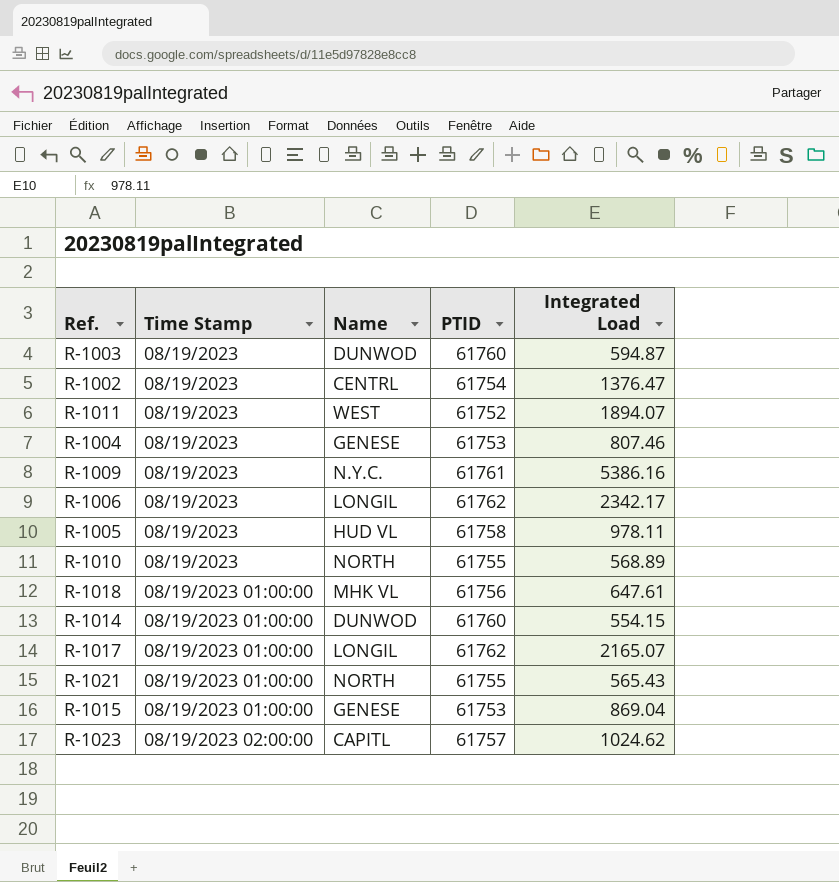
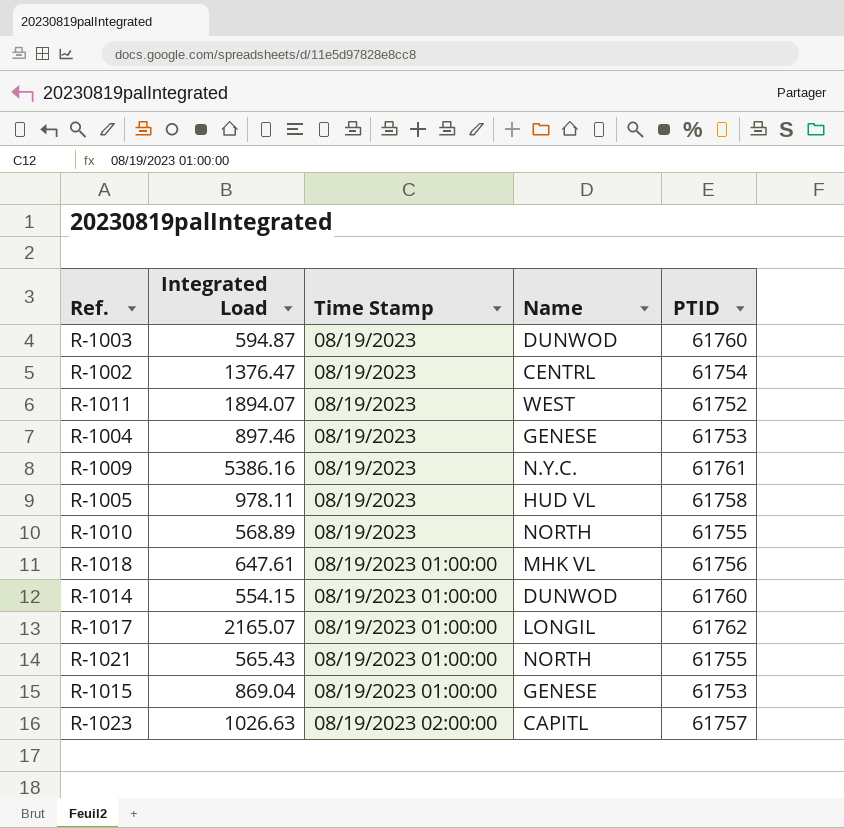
column Integrated Load | position: 5 -> 2
row R-1006: 08/19/2023 | LONGIL | 61762 | 2342.17 -> none
R-1004 | Integrated Load: 807.46 -> 897.46
R-1023 | Integrated Load: 1024.62 -> 1026.63

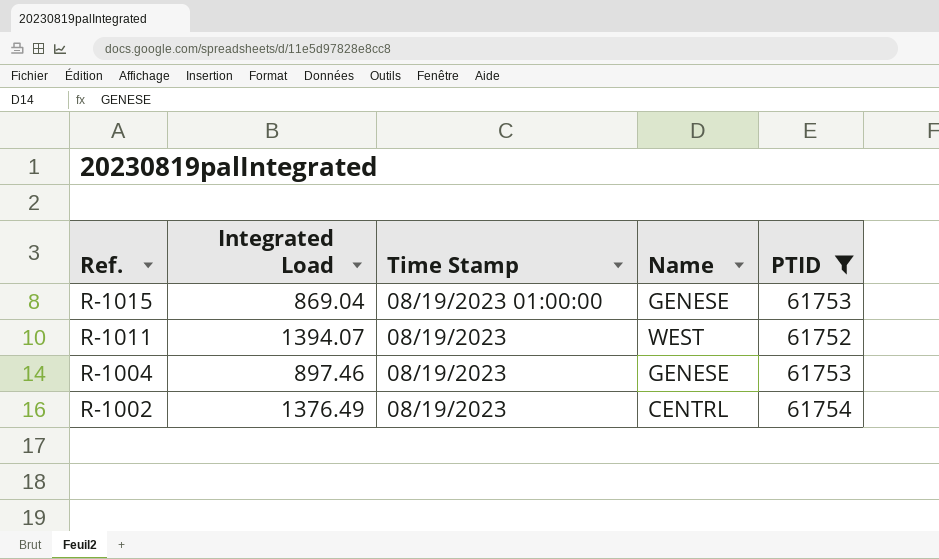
filter: none -> PTID <= 61754
row order: Time Stamp ascending -> Ref. descending
R-1011 | Integrated Load: 1894.07 -> 1394.07
R-1002 | Integrated Load: 1376.47 -> 1376.49

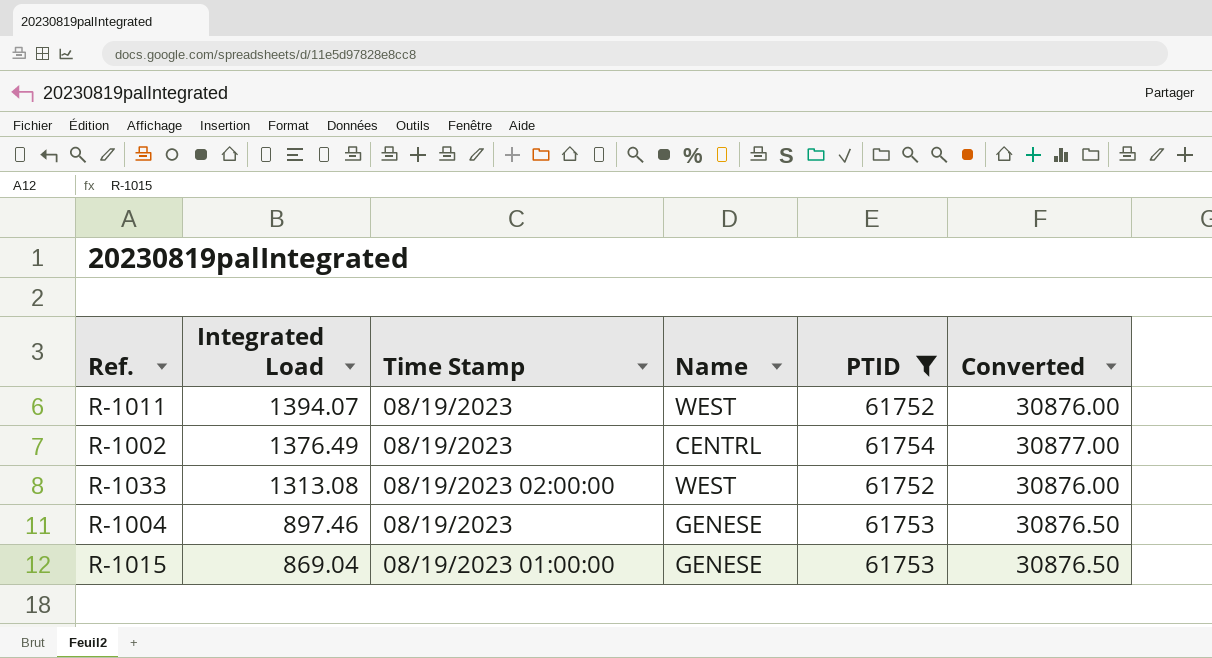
row order: Ref. descending -> Integrated Load descending
column Converted | formula: none -> [PTID] * 0.5
row R-1033: none -> 1313.08 | 08/19/2023 02:00:00 | WEST | 61752 | 30876.00

